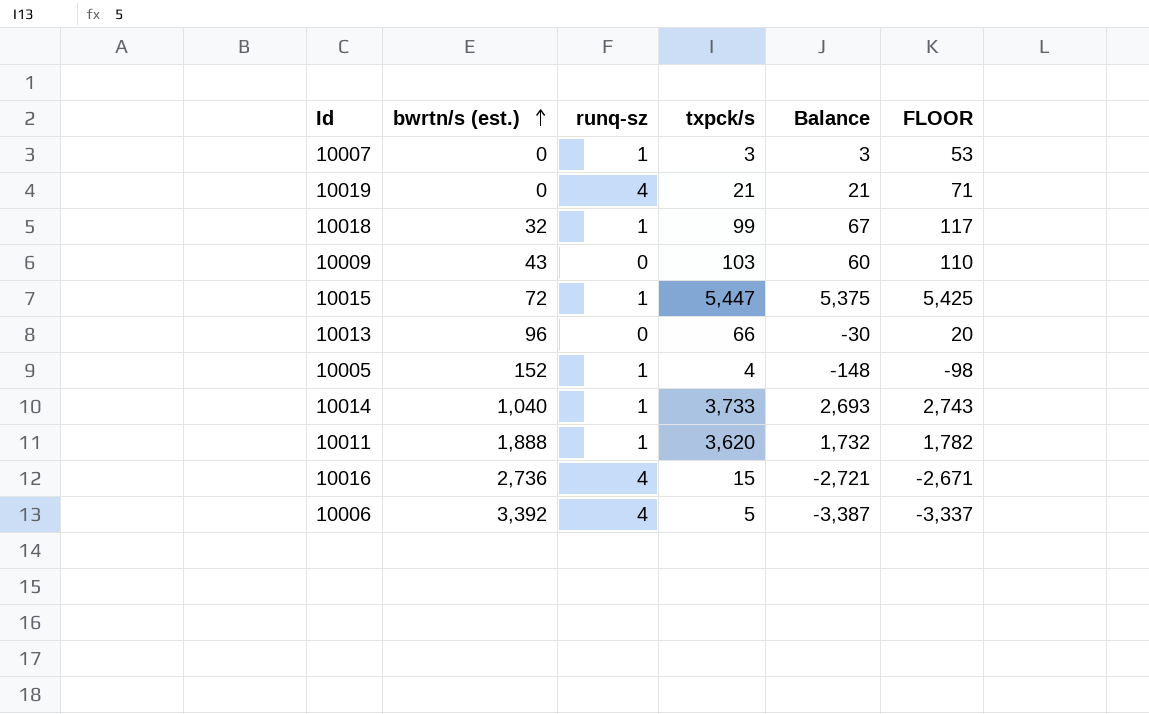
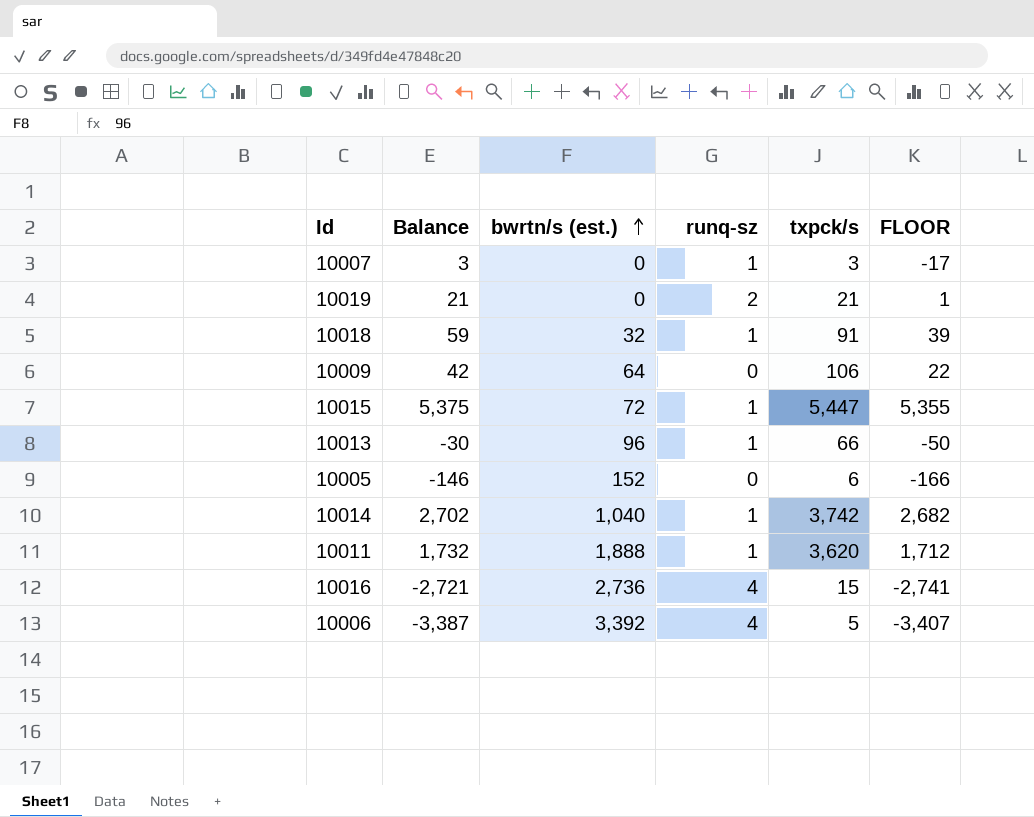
column Balance | position: 5 -> 2
column FLOOR | formula: [Balance] + 50 -> [Balance] - 20
10019 | runq-sz: 4 -> 2
10018 | Balance: 67 -> 59
10018 | txpck/s: 99 -> 91
10009 | Balance: 60 -> 42
10009 | bwrtn/s (est.): 43 -> 64
10009 | txpck/s: 103 -> 106
10013 | runq-sz: 0 -> 1
10005 | Balance: -148 -> -146
10005 | runq-sz: 1 -> 0
10005 | txpck/s: 4 -> 6
10014 | Balance: 2,693 -> 2,702
10014 | txpck/s: 3,733 -> 3,742

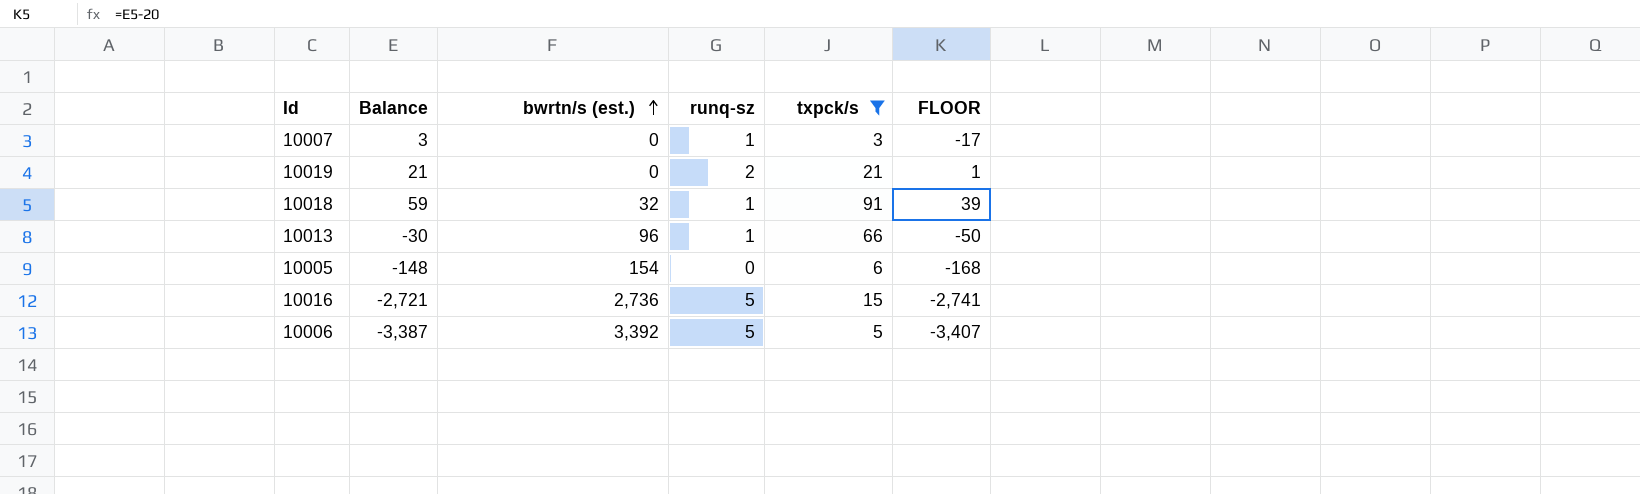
filter: none -> txpck/s <= 91
10005 | Balance: -146 -> -148
10005 | bwrtn/s (est.): 152 -> 154
10005 | FLOOR: -166 -> -168
10016 | runq-sz: 4 -> 5
10006 | runq-sz: 4 -> 5

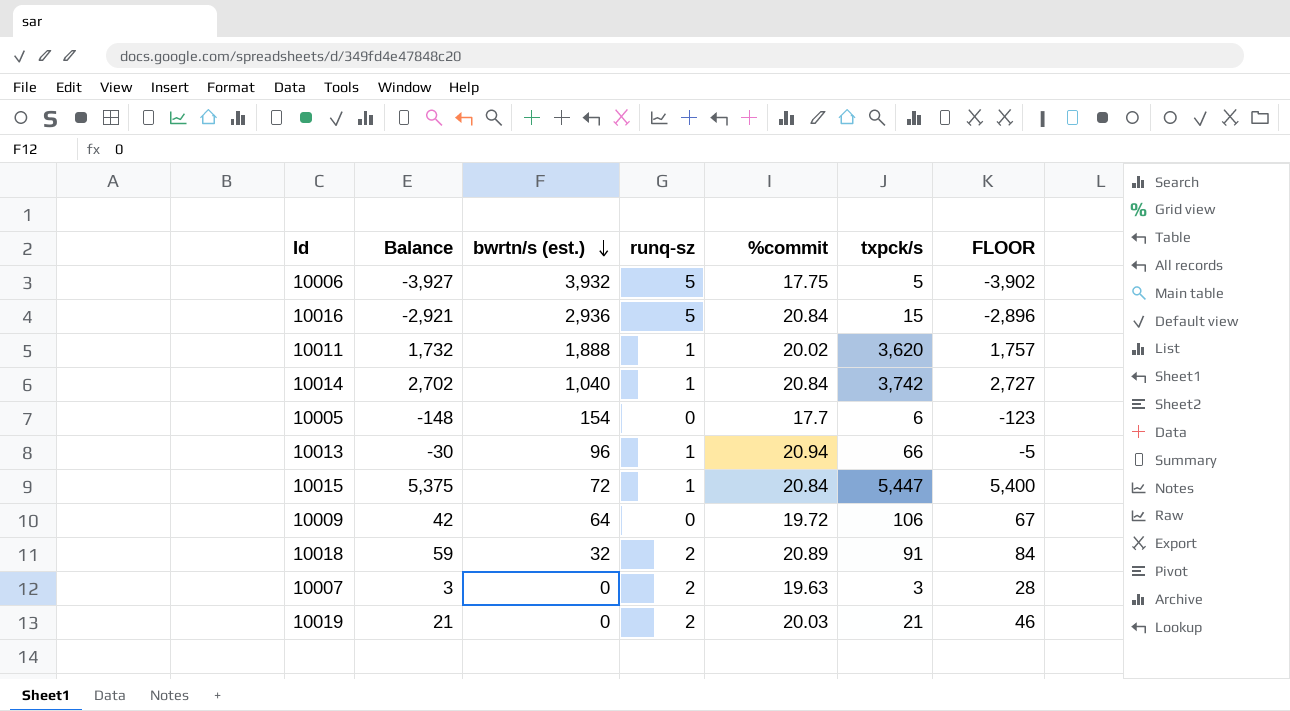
filter: txpck/s <= 91 -> none
row order: bwrtn/s (est.) ascending -> bwrtn/s (est.) descending
column %commit | position: none -> 5
column FLOOR | formula: [Balance] - 20 -> [Balance] + 25
10006 | Balance: -3,387 -> -3,927
10006 | bwrtn/s (est.): 3,392 -> 3,932
10016 | Balance: -2,721 -> -2,921
10016 | bwrtn/s (est.): 2,736 -> 2,936
10018 | runq-sz: 1 -> 2
10007 | runq-sz: 1 -> 2

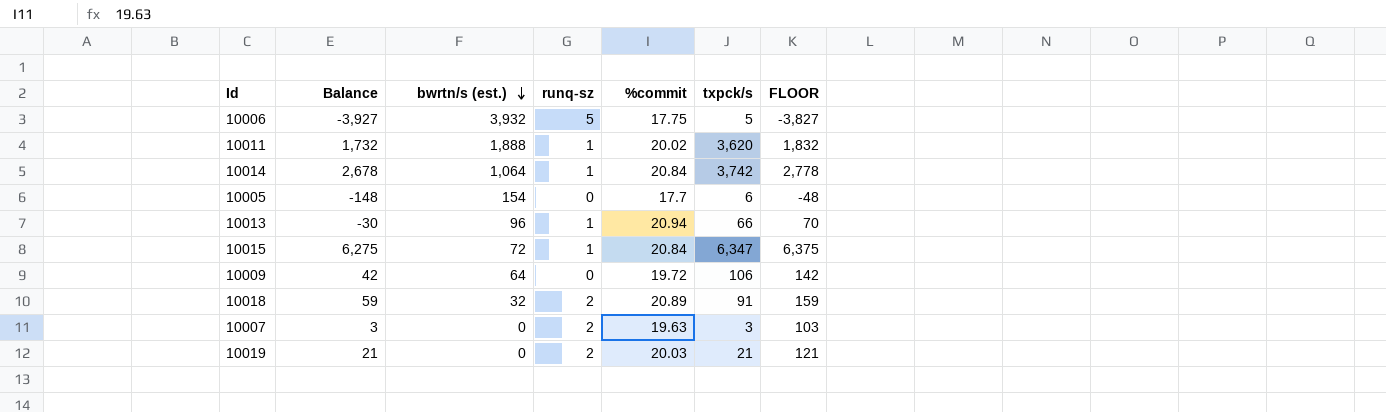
column FLOOR | formula: [Balance] + 25 -> [Balance] + 100
row 10016: -2,921 | 2,936 | 5 | 20.84 | 15 | -2,896 -> none
10014 | Balance: 2,702 -> 2,678
10014 | bwrtn/s (est.): 1,040 -> 1,064
10015 | Balance: 5,375 -> 6,275
10015 | txpck/s: 5,447 -> 6,347

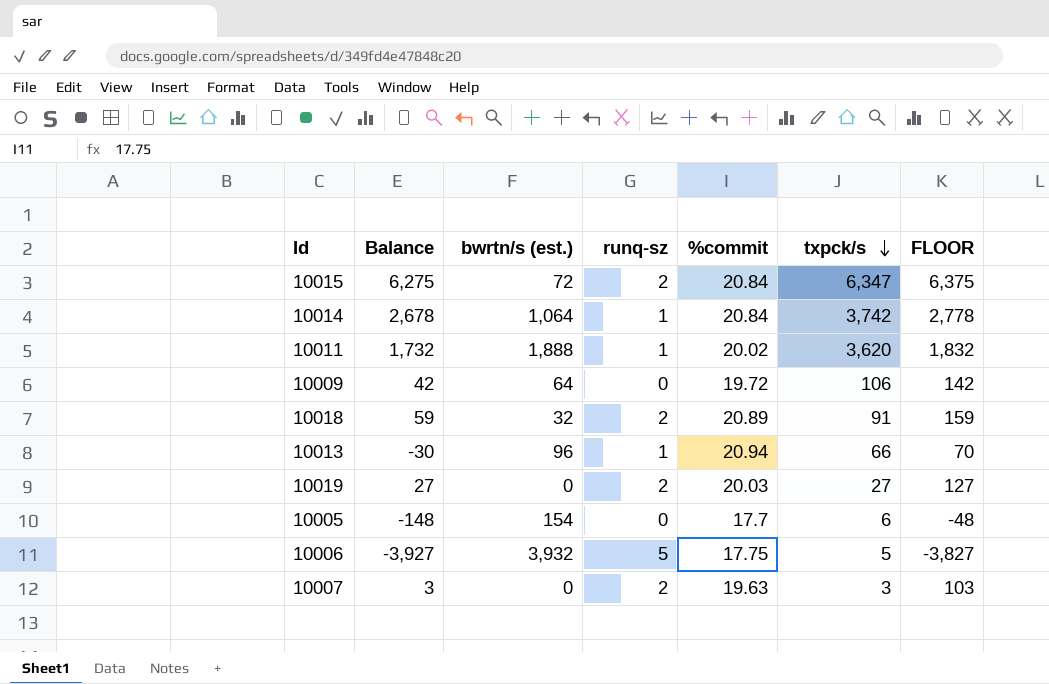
row order: bwrtn/s (est.) descending -> txpck/s descending
10015 | runq-sz: 1 -> 2
10019 | Balance: 21 -> 27
10019 | txpck/s: 21 -> 27
10019 | FLOOR: 121 -> 127

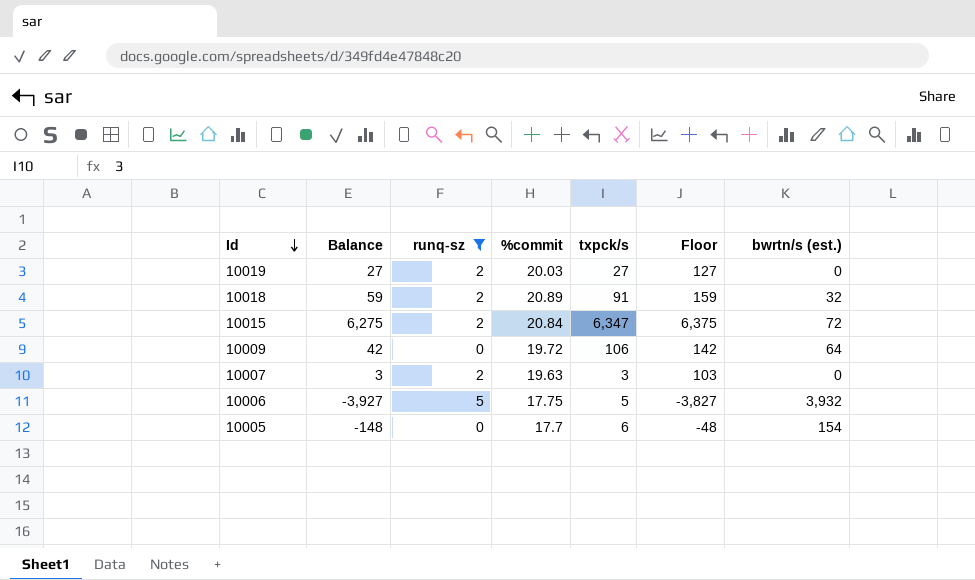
filter: none -> runq-sz != 1
row order: txpck/s descending -> Id descending
column name: FLOOR -> Floor
column bwrtn/s (est.) | position: 3 -> 7

